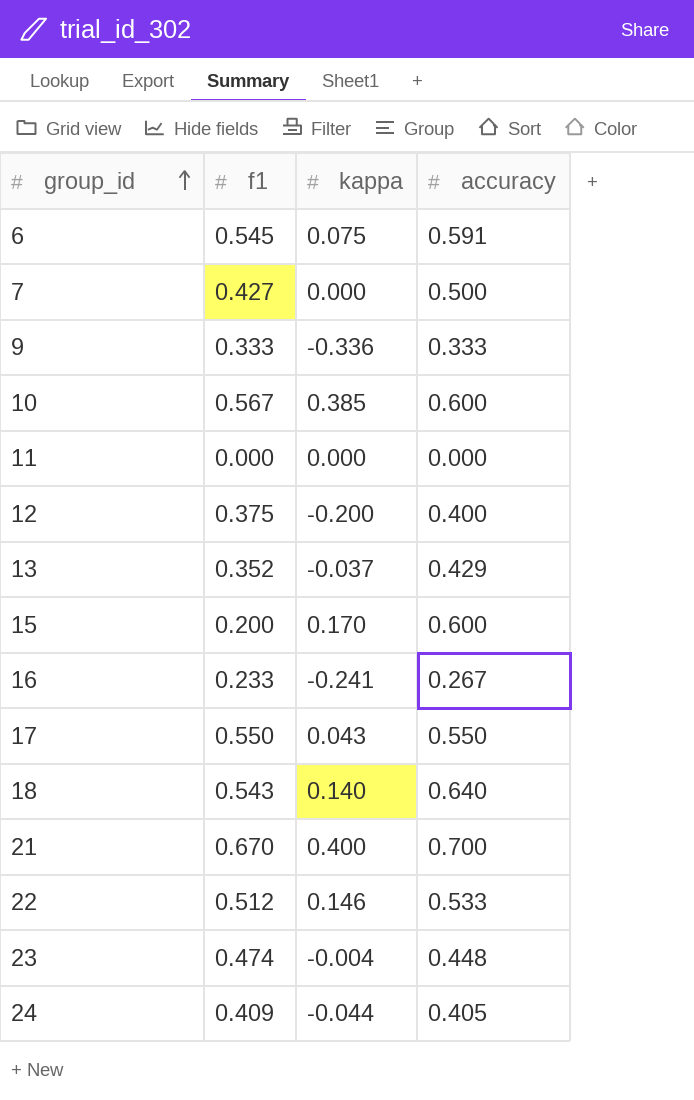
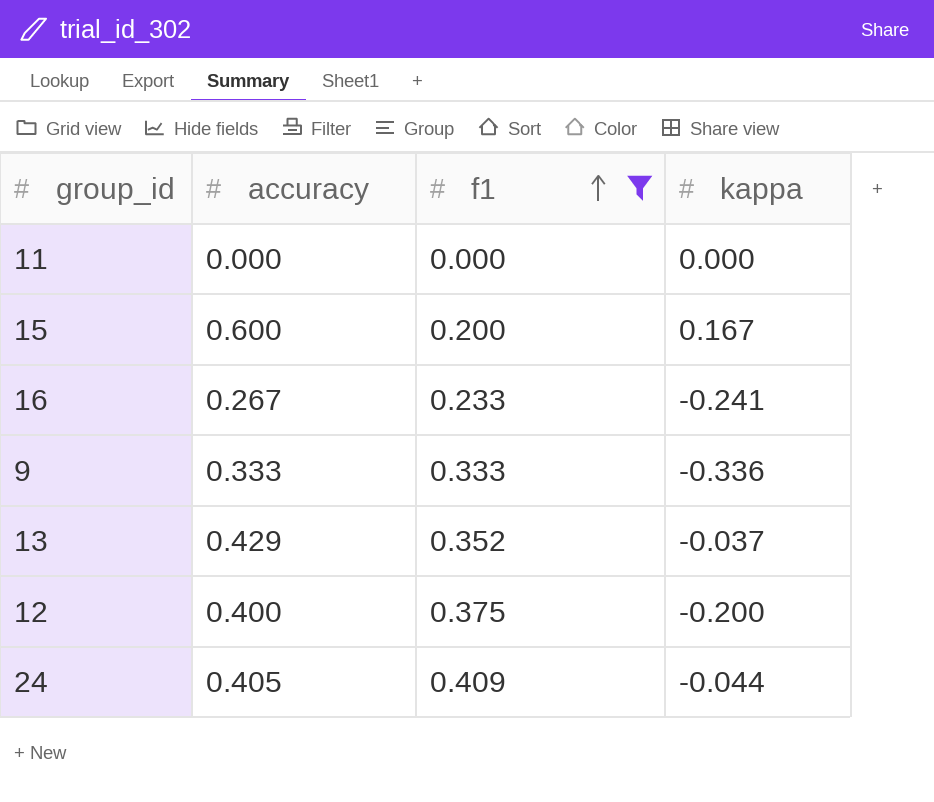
filter: none -> f1 <= 0.409
row order: group_id ascending -> f1 ascending
column accuracy | position: 4 -> 2
15 | kappa: 0.170 -> 0.167

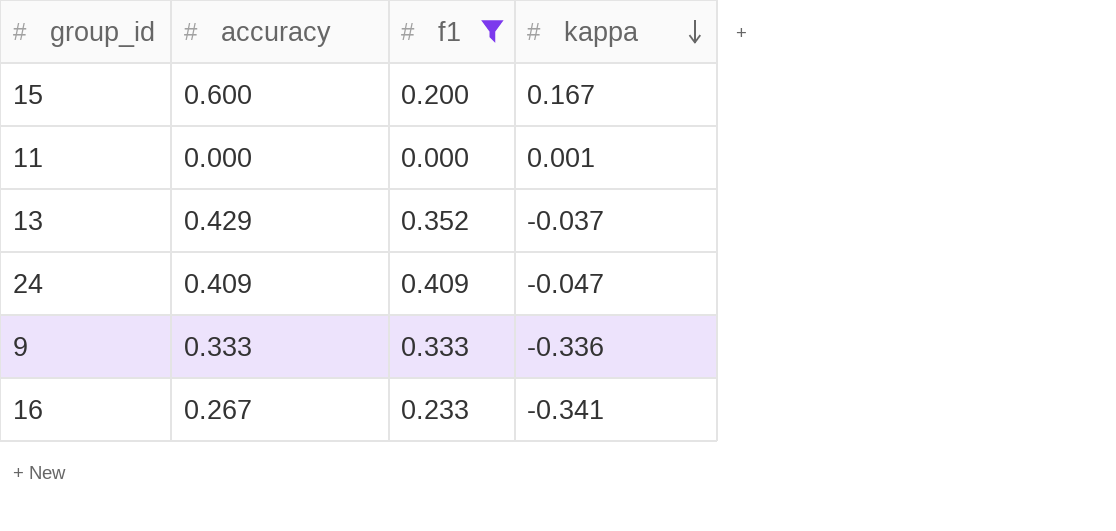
row order: f1 ascending -> kappa descending
row 12: 0.400 | 0.375 | -0.200 -> none
11 | kappa: 0.000 -> 0.001
24 | accuracy: 0.405 -> 0.409
24 | kappa: -0.044 -> -0.047
16 | kappa: -0.241 -> -0.341

